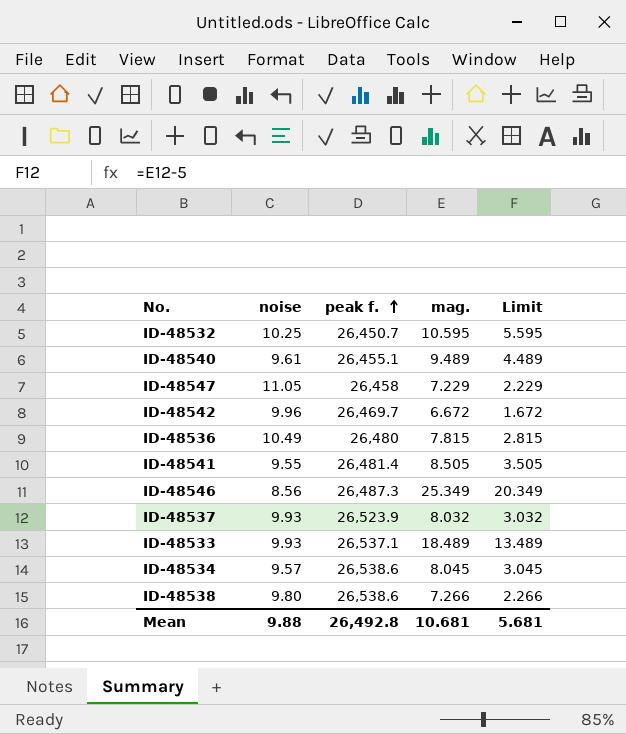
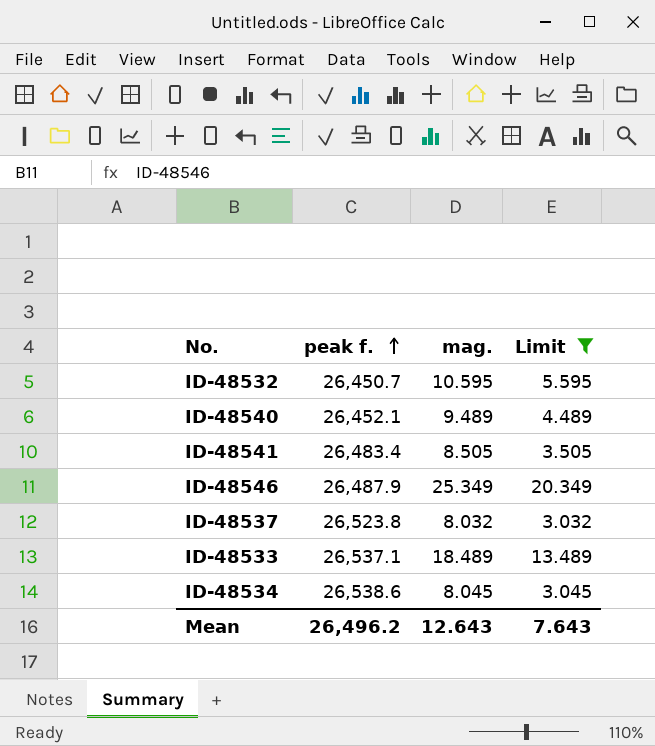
filter: none -> Limit >= 3.032
column noise | position: 2 -> none
ID-48540 | peak f.: 26,455.1 -> 26,452.1
ID-48541 | peak f.: 26,481.4 -> 26,483.4
ID-48546 | peak f.: 26,487.3 -> 26,487.9
ID-48537 | peak f.: 26,523.9 -> 26,523.8
Mean | peak f.: 26,492.8 -> 26,496.2
Mean | mag.: 10.681 -> 12.643
Mean | Limit: 5.681 -> 7.643

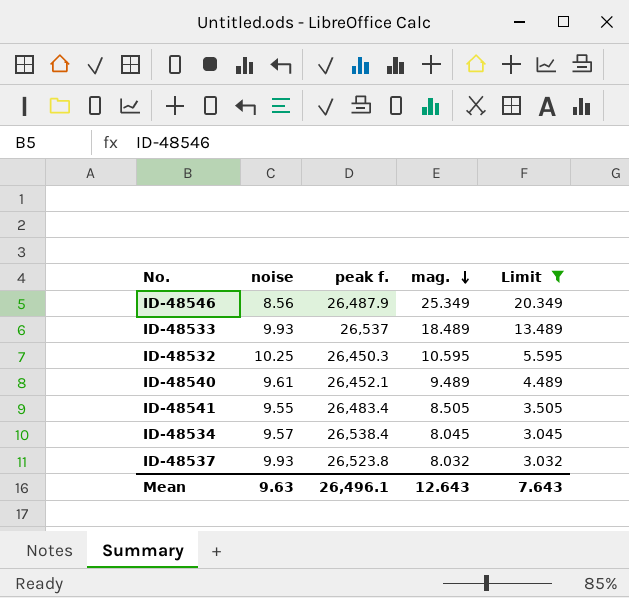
row order: peak f. ascending -> mag. descending
column noise | position: none -> 2
ID-48533 | peak f.: 26,537.1 -> 26,537
ID-48532 | peak f.: 26,450.7 -> 26,450.3
ID-48534 | peak f.: 26,538.6 -> 26,538.4
Mean | peak f.: 26,496.2 -> 26,496.1

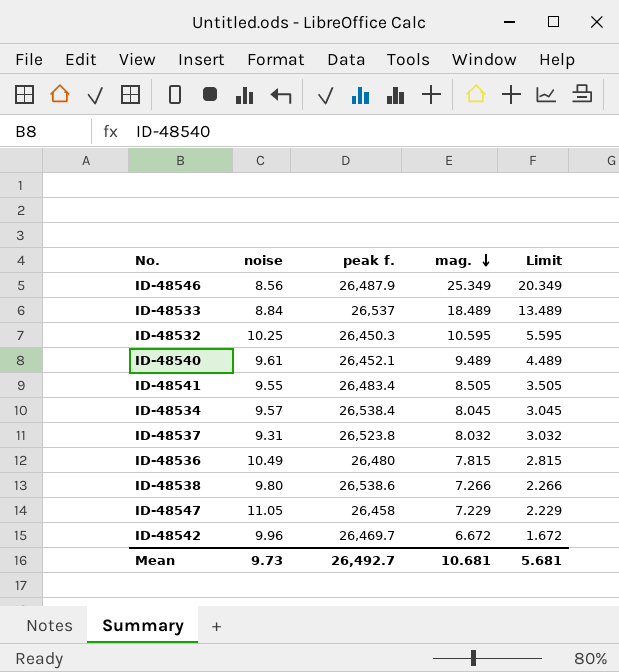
filter: Limit >= 3.032 -> none
ID-48533 | noise: 9.93 -> 8.84
ID-48537 | noise: 9.93 -> 9.31
Mean | noise: 9.63 -> 9.73
Mean | peak f.: 26,496.1 -> 26,492.7
Mean | mag.: 12.643 -> 10.681
Mean | Limit: 7.643 -> 5.681

